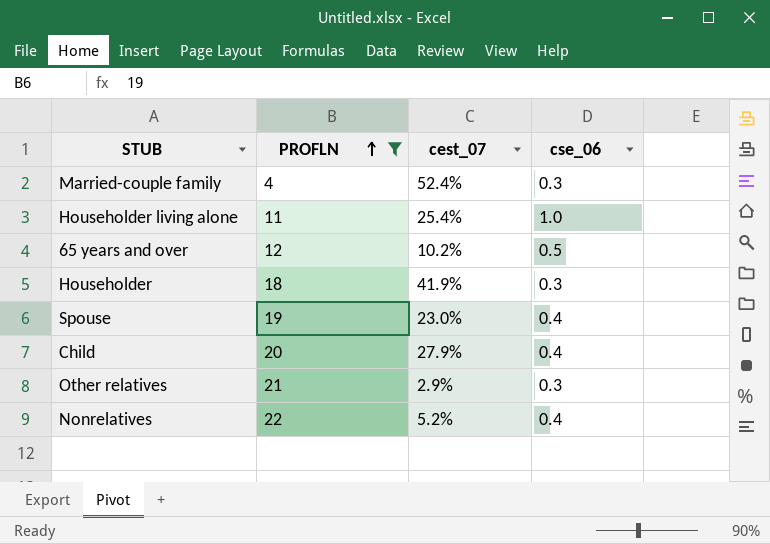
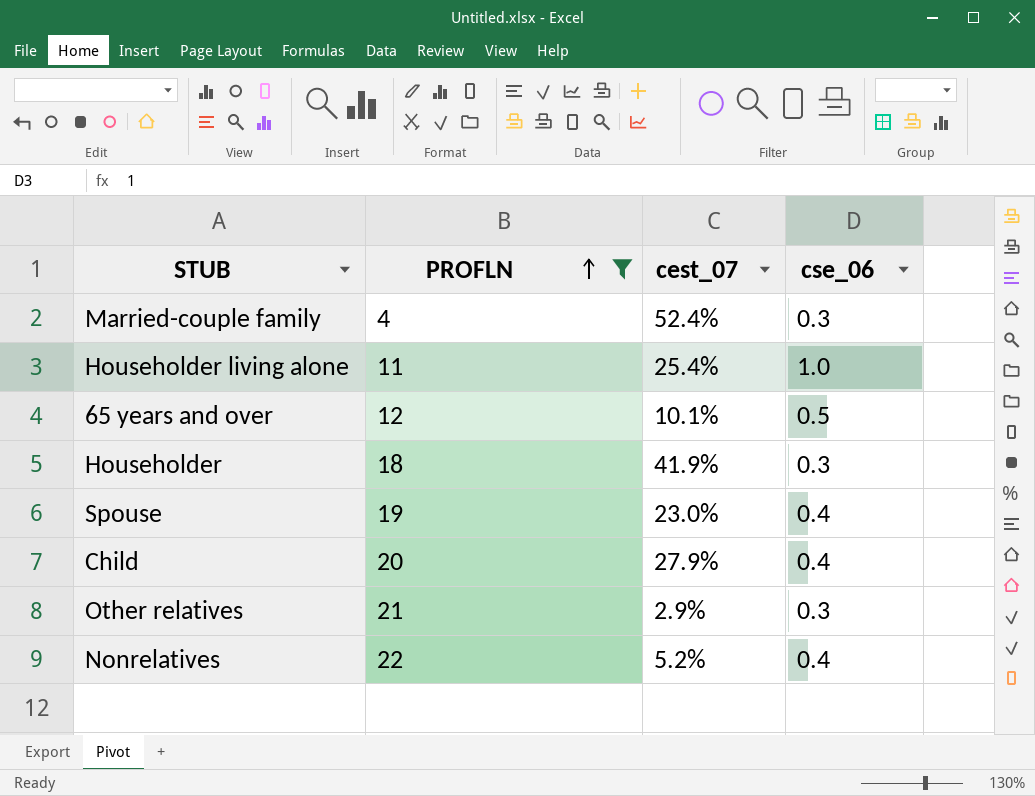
65 years and over | cest_07: 10.2% -> 10.1%

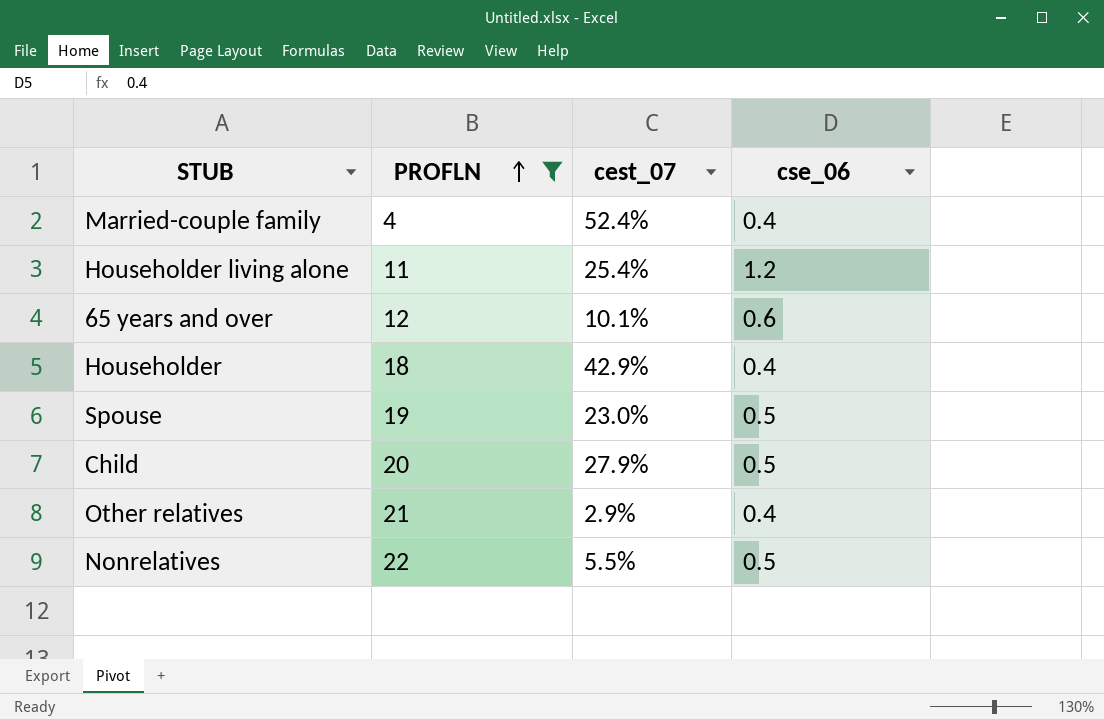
Married-couple family | cse_06: 0.3 -> 0.4
Householder living alone | cse_06: 1.0 -> 1.2
65 years and over | cse_06: 0.5 -> 0.6
Householder | cest_07: 41.9% -> 42.9%
Householder | cse_06: 0.3 -> 0.4
Spouse | cse_06: 0.4 -> 0.5
Child | cse_06: 0.4 -> 0.5
Other relatives | cse_06: 0.3 -> 0.4
Nonrelatives | cest_07: 5.2% -> 5.5%
Nonrelatives | cse_06: 0.4 -> 0.5

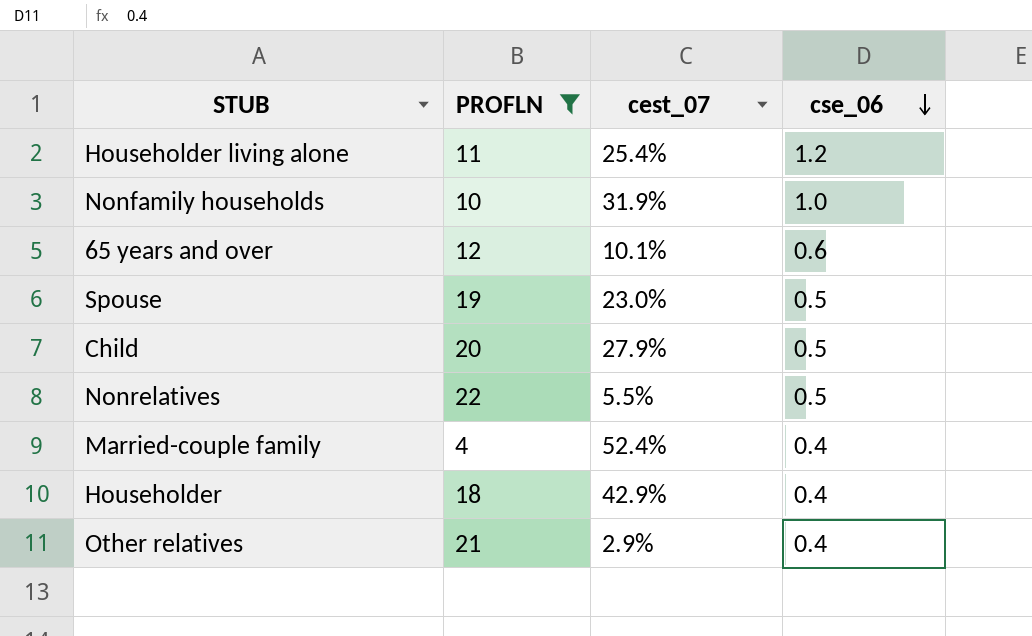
row order: PROFLN ascending -> cse_06 descending
row Nonfamily households: none -> 10 | 31.9% | 1.0

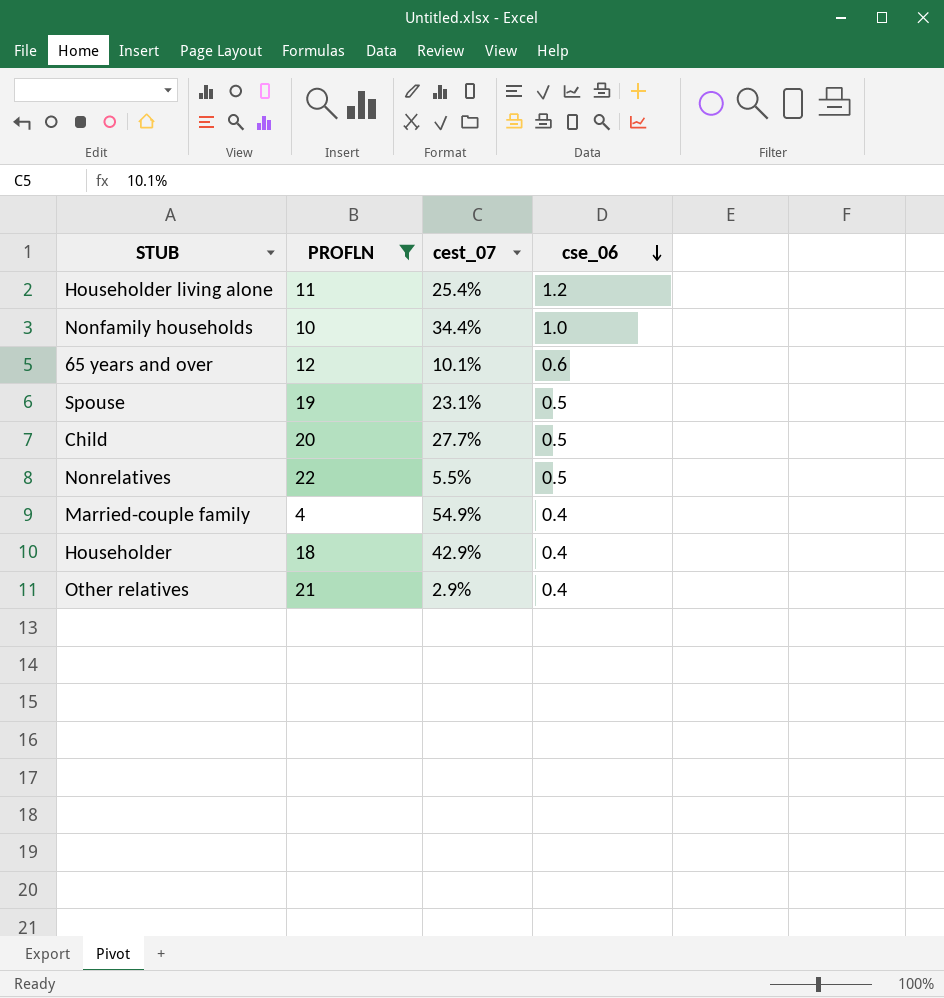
Nonfamily households | cest_07: 31.9% -> 34.4%
Spouse | cest_07: 23.0% -> 23.1%
Child | cest_07: 27.9% -> 27.7%
Married-couple family | cest_07: 52.4% -> 54.9%

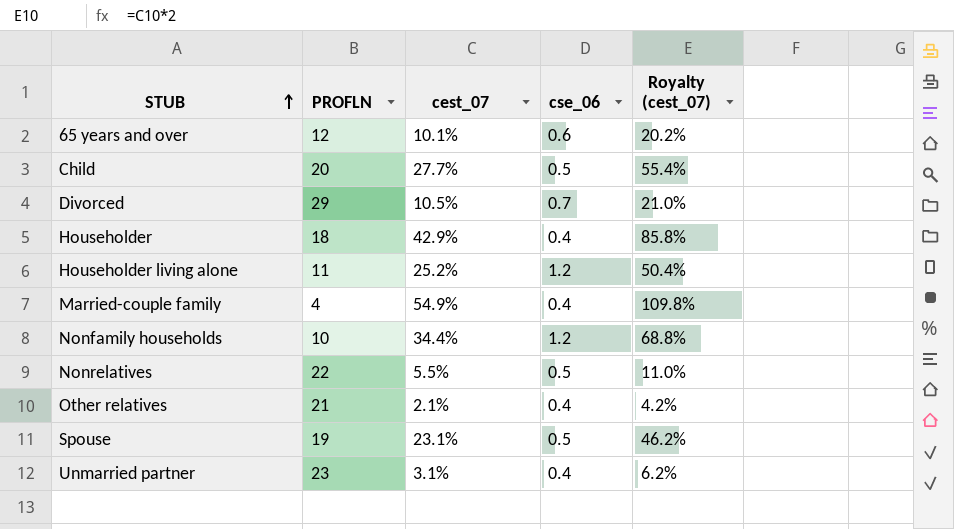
filter: PROFLN <= 22 -> none
row order: cse_06 descending -> STUB ascending
column Royalty (cest_07) | formula: none -> [cest_07] * 2
Householder living alone | cest_07: 25.4% -> 25.2%
Nonfamily households | cse_06: 1.0 -> 1.2
Other relatives | cest_07: 2.9% -> 2.1%

